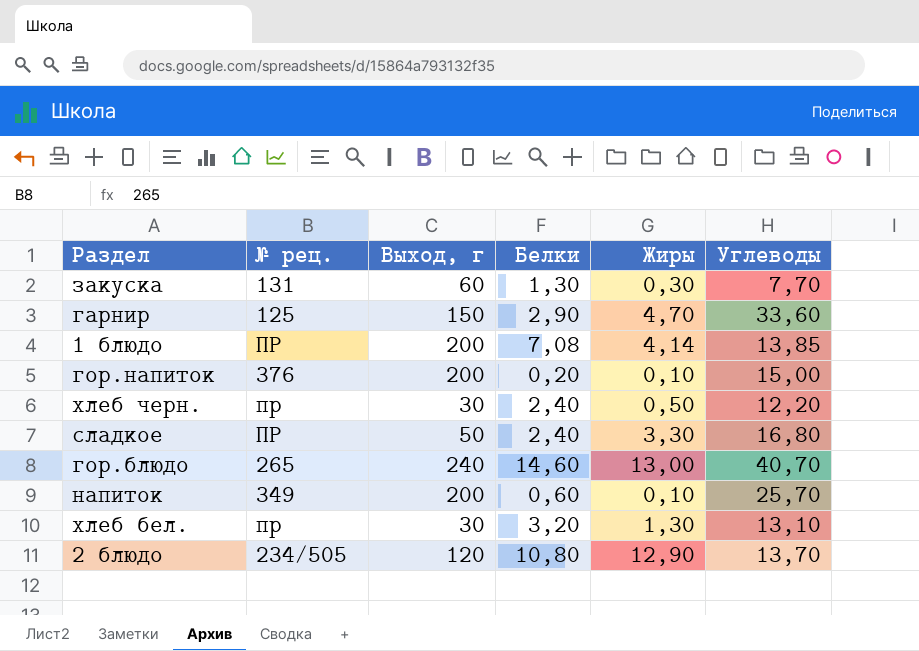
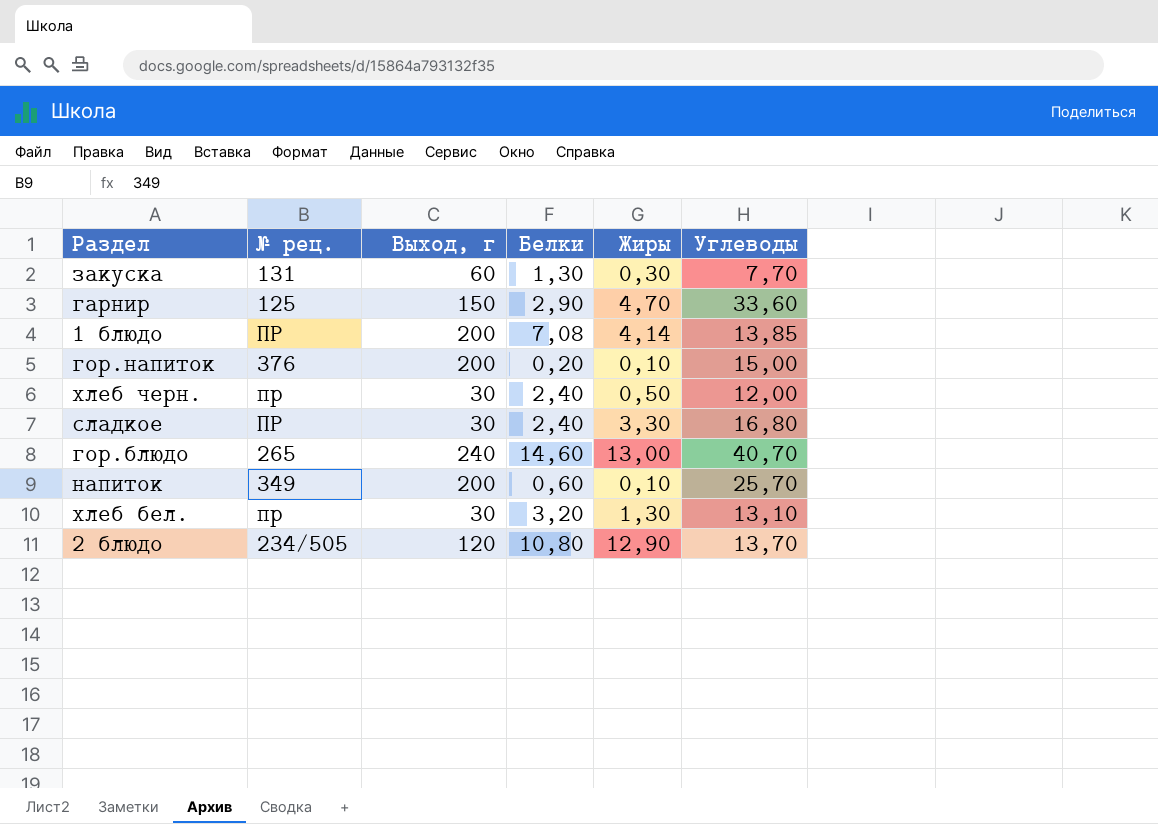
хлеб черн. | Углеводы: 12,20 -> 12,00
сладкое | Выход, г: 50 -> 30

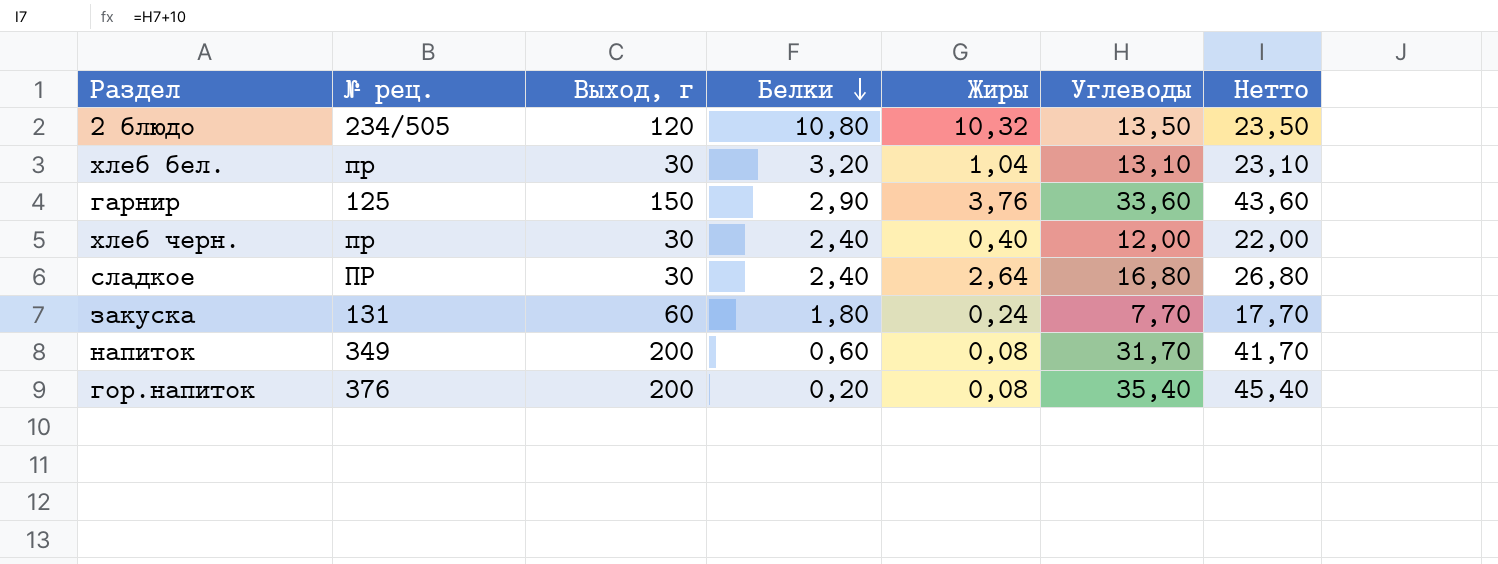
row order: none -> Белки descending
column Нетто | formula: none -> [Углеводы] + 10
row 1 блюдо: ПР | 200 | 7,08 | 4,14 | 13,85 -> none
row гор.блюдо: 265 | 240 | 14,60 | 13,00 | 40,70 -> none
2 блюдо | Жиры: 12,90 -> 10,32
2 блюдо | Углеводы: 13,70 -> 13,50
хлеб бел. | Жиры: 1,30 -> 1,04
гарнир | Жиры: 4,70 -> 3,76
хлеб черн. | Жиры: 0,50 -> 0,40
сладкое | Жиры: 3,30 -> 2,64
закуска | Белки: 1,30 -> 1,80
закуска | Жиры: 0,30 -> 0,24
напиток | Жиры: 0,10 -> 0,08
напиток | Углеводы: 25,70 -> 31,70
гор.напиток | Жиры: 0,10 -> 0,08
гор.напиток | Углеводы: 15,00 -> 35,40

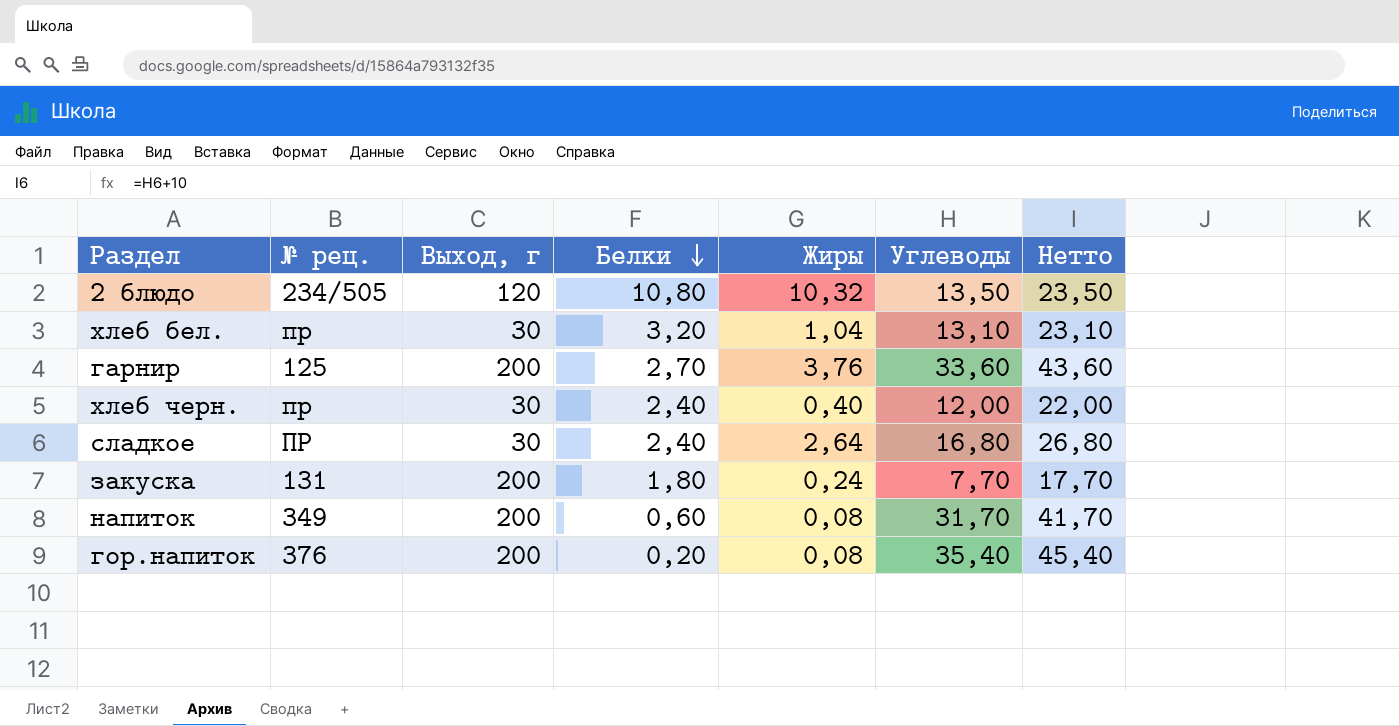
гарнир | Выход, г: 150 -> 200
гарнир | Белки: 2,90 -> 2,70
закуска | Выход, г: 60 -> 200

